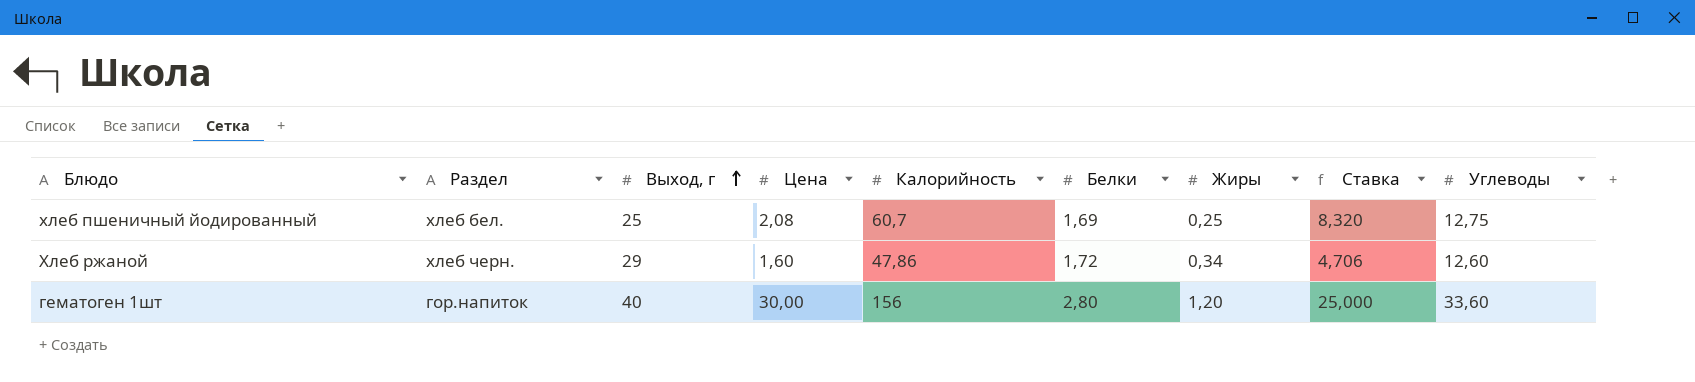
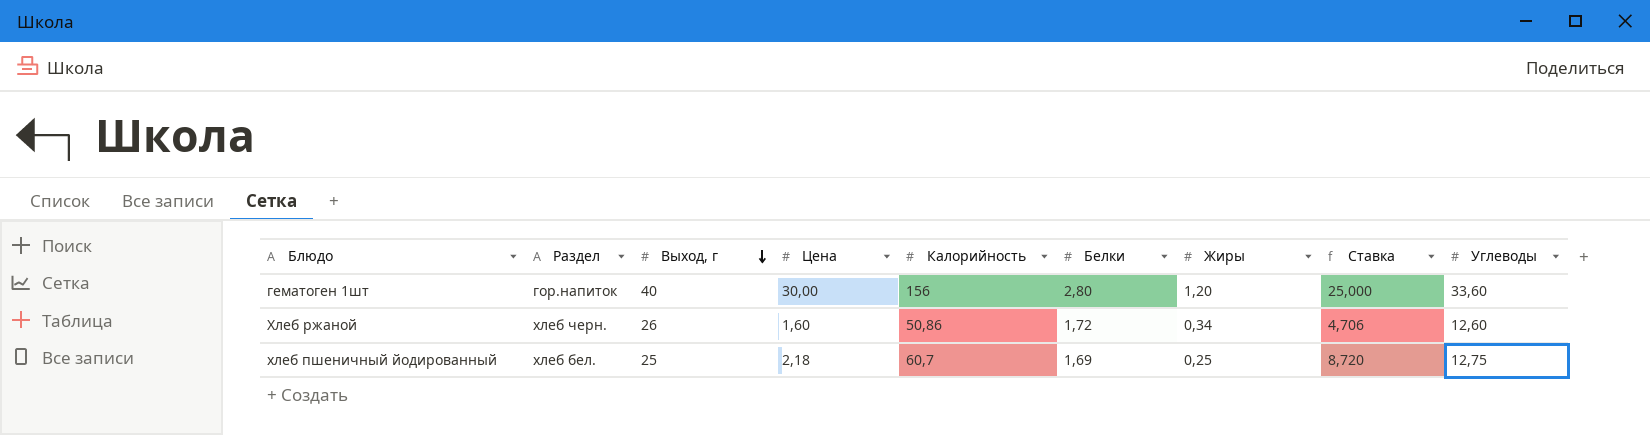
row order: Выход, г ascending -> Выход, г descending
Хлеб ржаной | Выход, г: 29 -> 26
Хлеб ржаной | Калорийность: 47,86 -> 50,86
хлеб пшеничный йодированный | Цена: 2,08 -> 2,18
хлеб пшеничный йодированный | Ставка: 8,320 -> 8,720

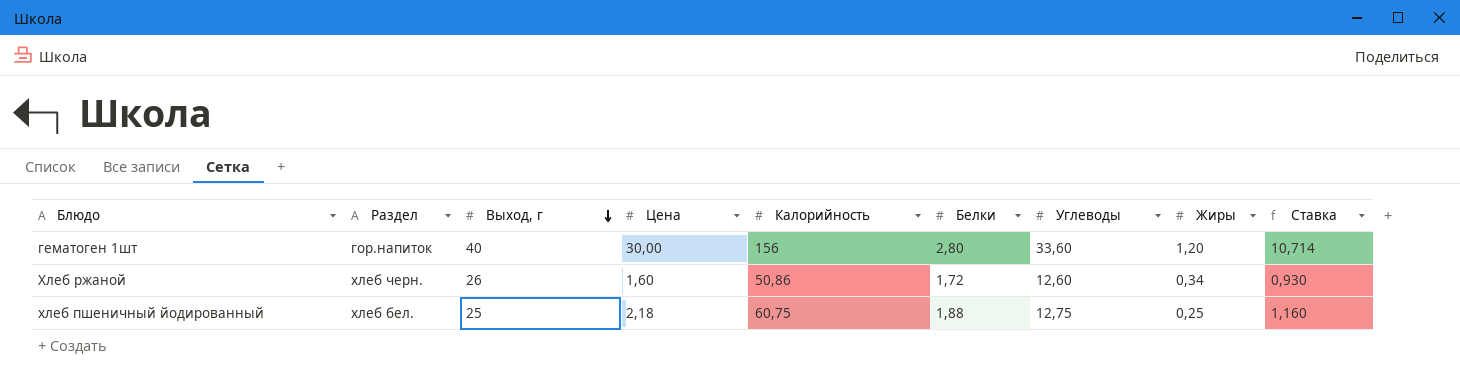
column Углеводы | position: 9 -> 7
column Ставка | formula: [Цена] / [Жиры] -> [Цена] / [Белки]
хлеб пшеничный йодированный | Калорийность: 60,7 -> 60,75
хлеб пшеничный йодированный | Белки: 1,69 -> 1,88

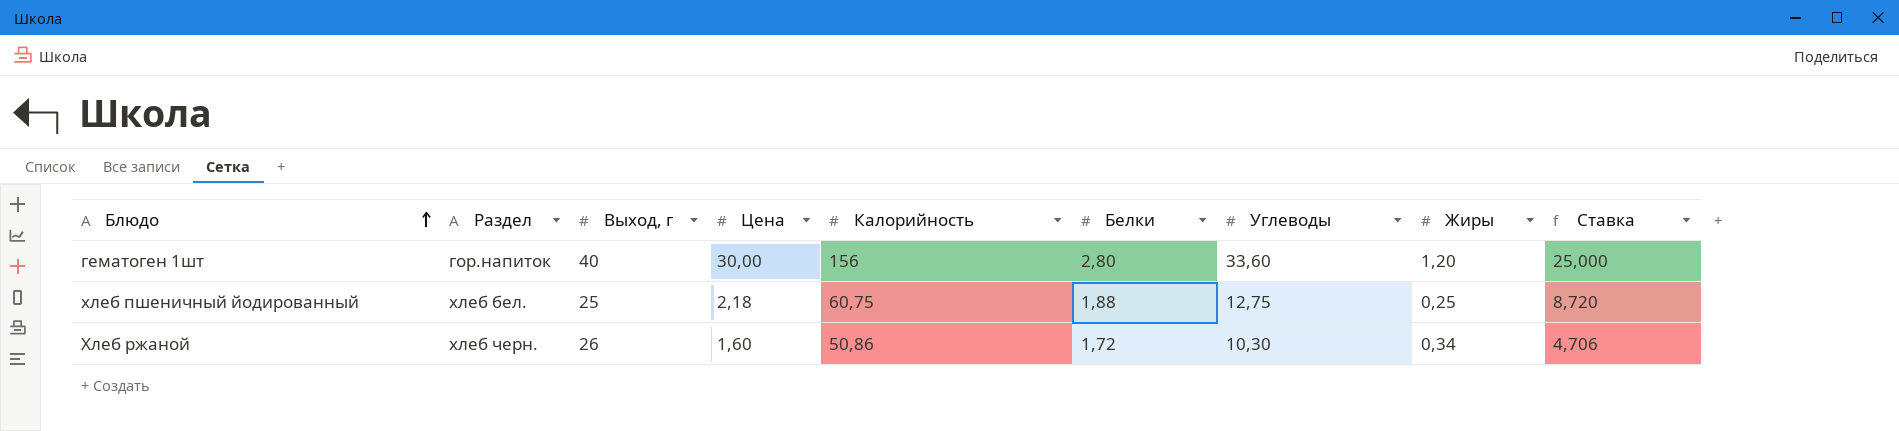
row order: Выход, г descending -> Блюдо ascending
column Ставка | formula: [Цена] / [Белки] -> [Цена] / [Жиры]
Хлеб ржаной | Углеводы: 12,60 -> 10,30

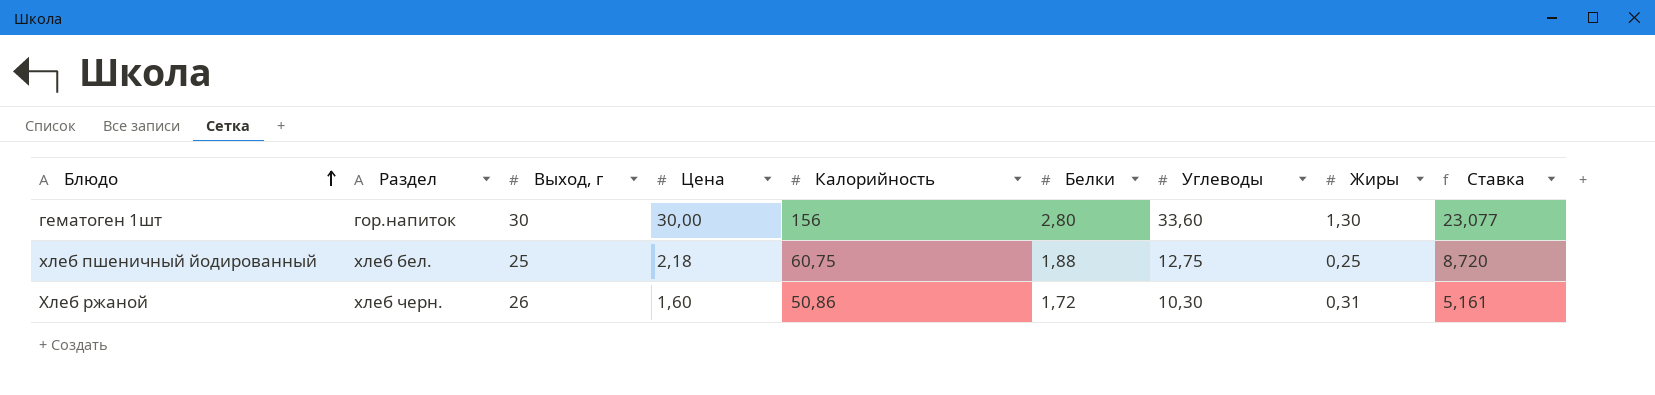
гематоген 1шт | Выход, г: 40 -> 30
гематоген 1шт | Жиры: 1,20 -> 1,30
гематоген 1шт | Ставка: 25,000 -> 23,077
Хлеб ржаной | Жиры: 0,34 -> 0,31
Хлеб ржаной | Ставка: 4,706 -> 5,161

